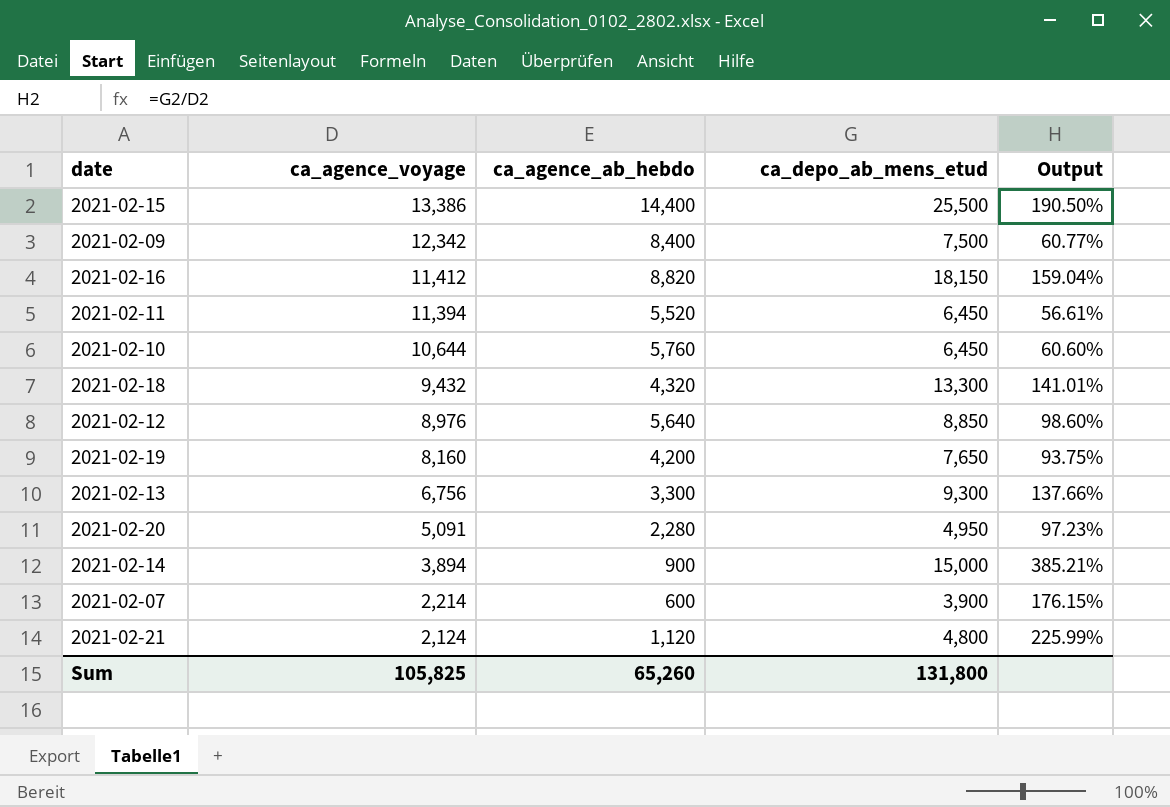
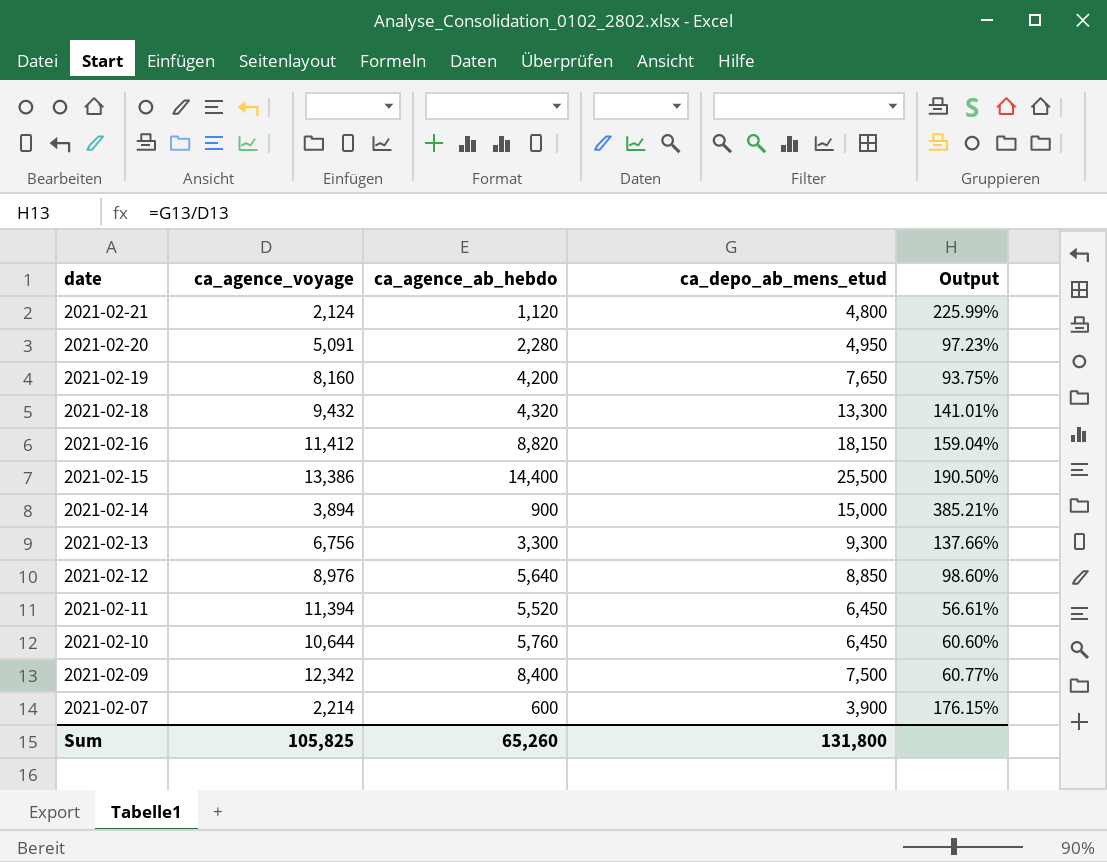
row order: ca_agence_voyage descending -> date descending

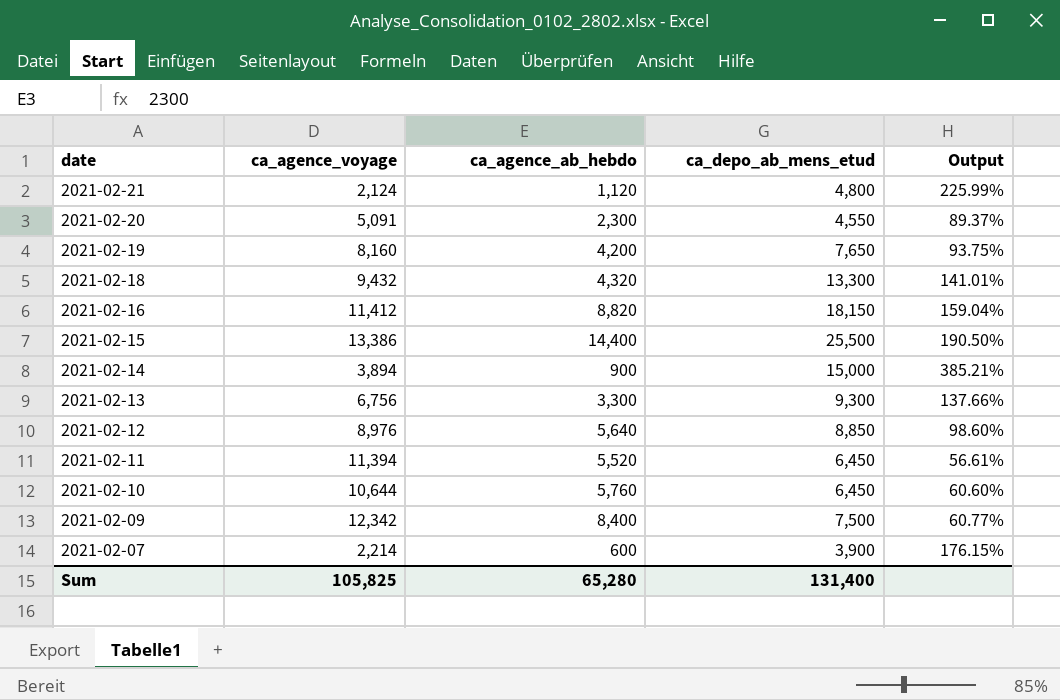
2021-02-20 | ca_agence_ab_hebdo: 2,280 -> 2,300
2021-02-20 | ca_depo_ab_mens_etud: 4,950 -> 4,550
2021-02-20 | Output: 97.23% -> 89.37%
Sum | ca_agence_ab_hebdo: 65,260 -> 65,280
Sum | ca_depo_ab_mens_etud: 131,800 -> 131,400

